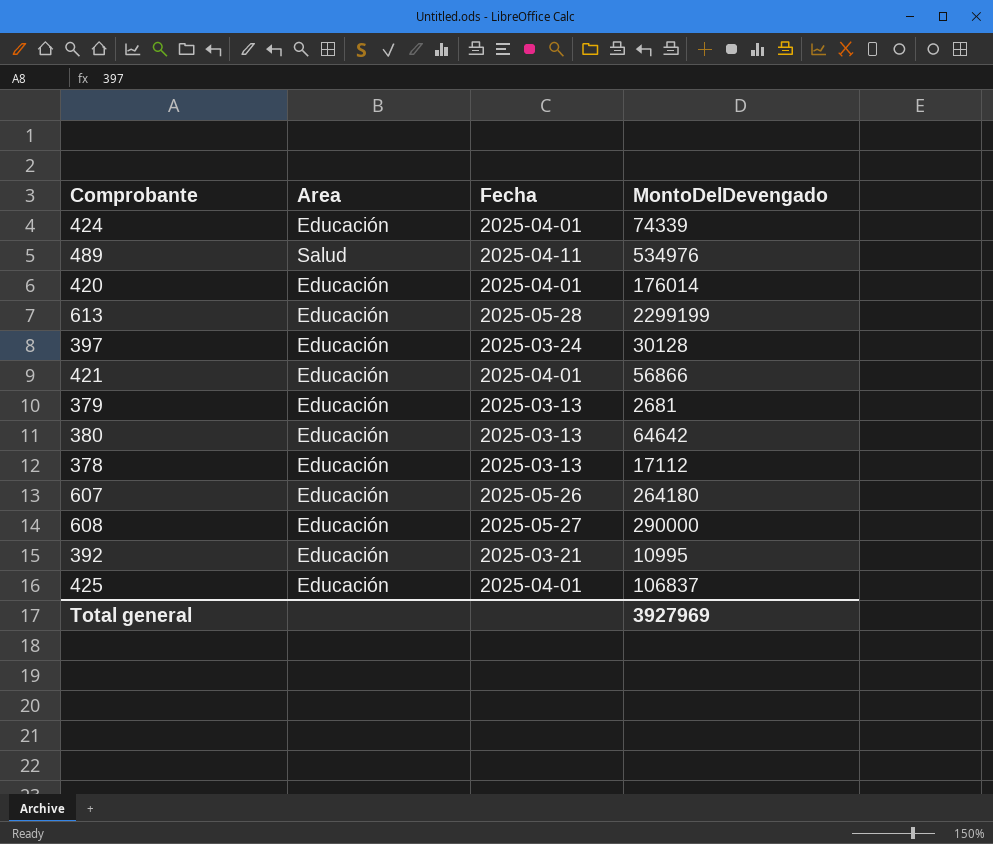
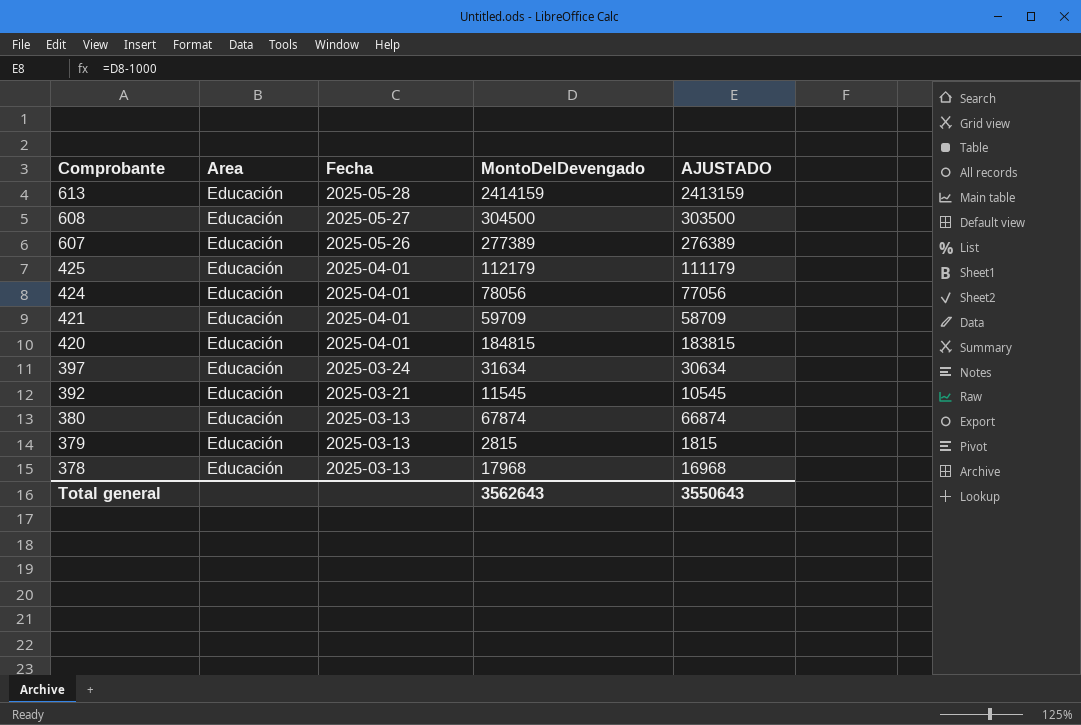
row order: none -> Comprobante descending
column AJUSTADO | formula: none -> [MontoDelDevengado] - 1000
row 489: Salud | 2025-04-11 | 534976 -> none
613 | MontoDelDevengado: 2299199 -> 2414159
608 | MontoDelDevengado: 290000 -> 304500
607 | MontoDelDevengado: 264180 -> 277389
425 | MontoDelDevengado: 106837 -> 112179
424 | MontoDelDevengado: 74339 -> 78056
421 | MontoDelDevengado: 56866 -> 59709
420 | MontoDelDevengado: 176014 -> 184815
397 | MontoDelDevengado: 30128 -> 31634
392 | MontoDelDevengado: 10995 -> 11545
380 | MontoDelDevengado: 64642 -> 67874
379 | MontoDelDevengado: 2681 -> 2815
378 | MontoDelDevengado: 17112 -> 17968
Total general | MontoDelDevengado: 3927969 -> 3562643

